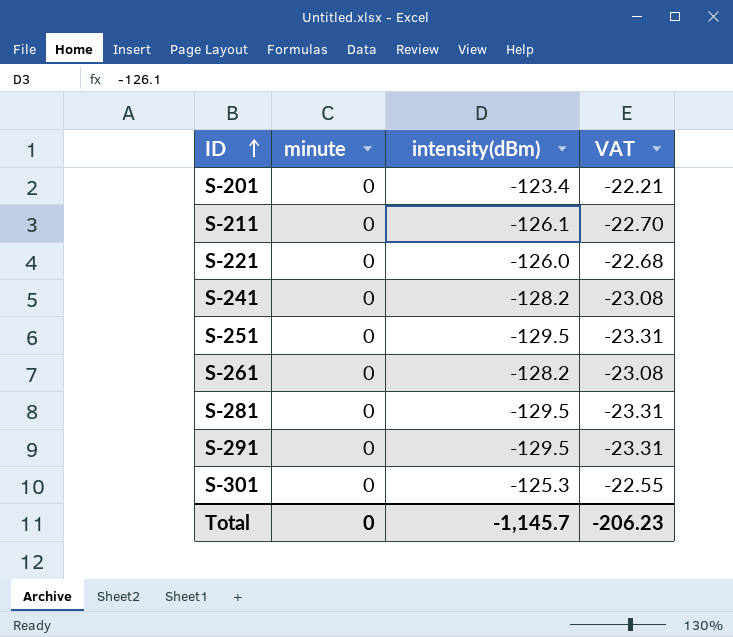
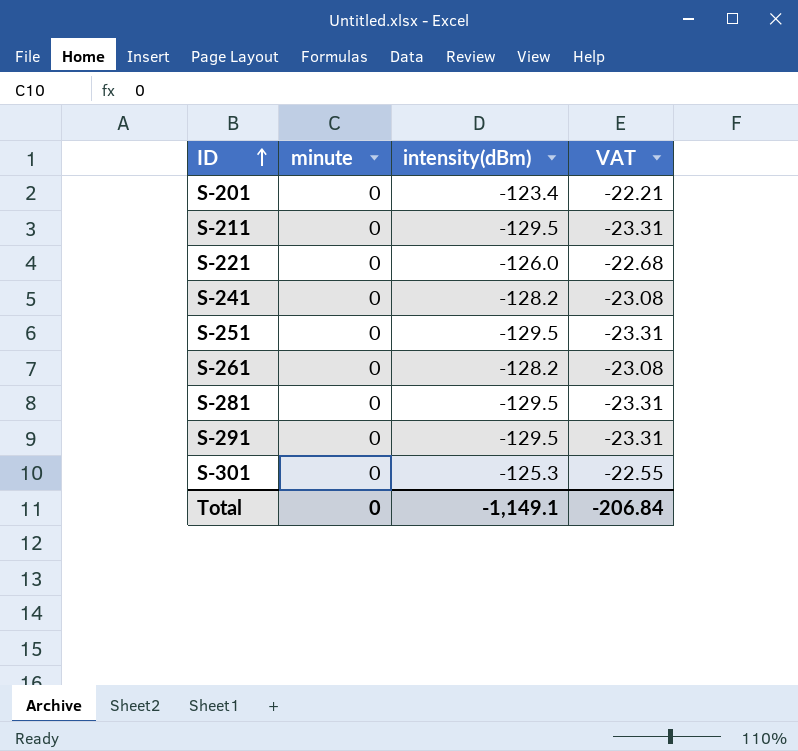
S-211 | intensity(dBm): -126.1 -> -129.5
S-211 | VAT: -22.70 -> -23.31
Total | intensity(dBm): -1,145.7 -> -1,149.1
Total | VAT: -206.23 -> -206.84

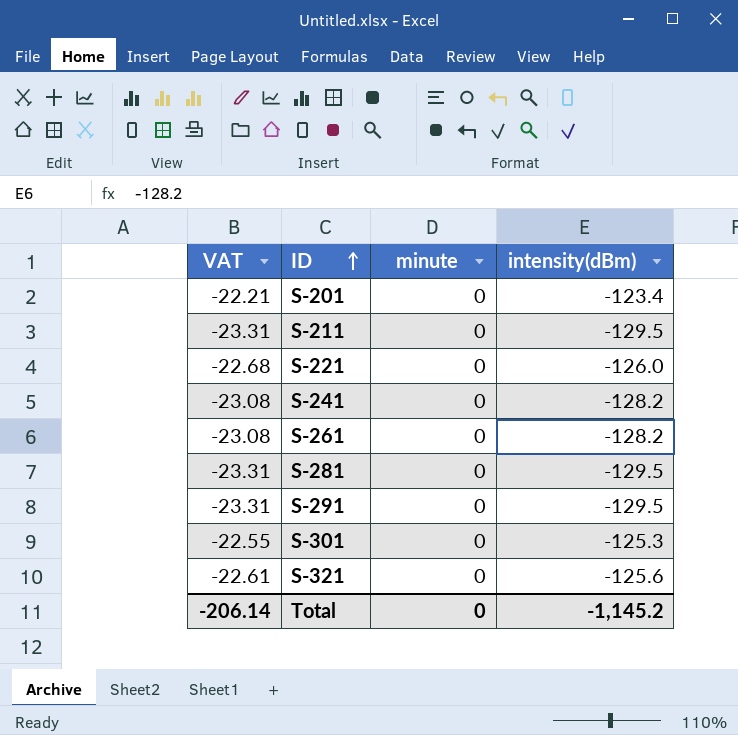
column VAT | position: 4 -> 1
row S-251: 0 | -129.5 | -23.31 -> none
row S-321: none -> -22.61 | 0 | -125.6
Total | VAT: -206.84 -> -206.14
Total | intensity(dBm): -1,149.1 -> -1,145.2

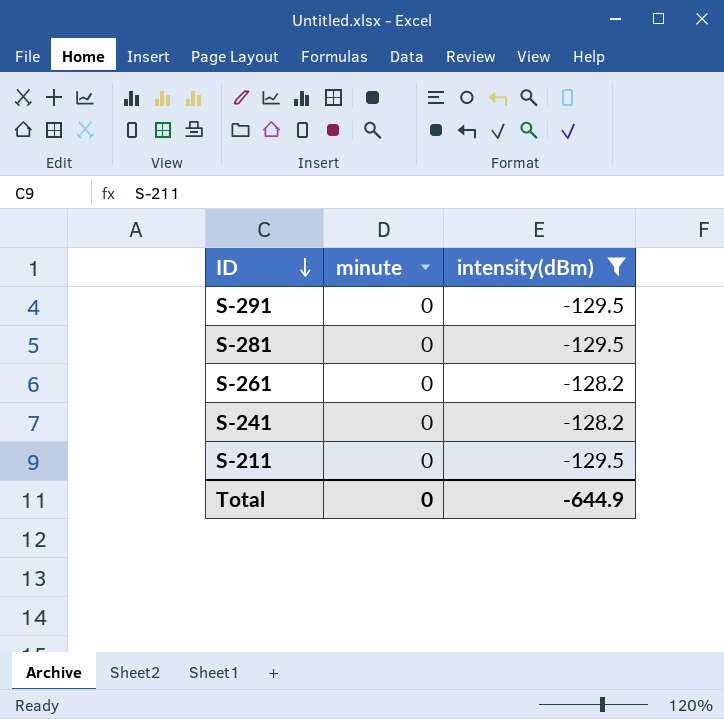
filter: none -> intensity(dBm) <= -128.2
row order: ID ascending -> ID descending
column VAT | formula: [intensity(dBm)] * 0.18 -> none
Total | intensity(dBm): -1,145.2 -> -644.9

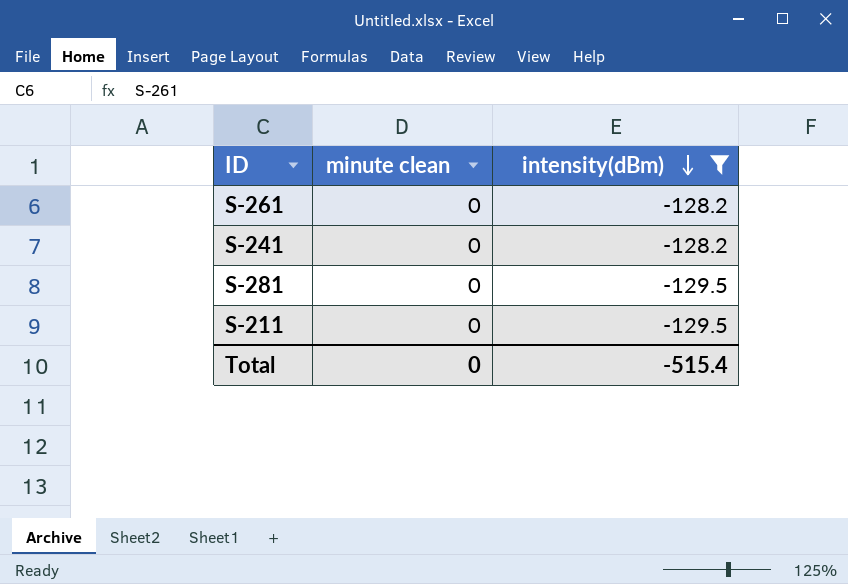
row order: ID descending -> intensity(dBm) descending
column name: minute -> minute clean
row S-291: 0 | -129.5 -> none
Total | intensity(dBm): -644.9 -> -515.4

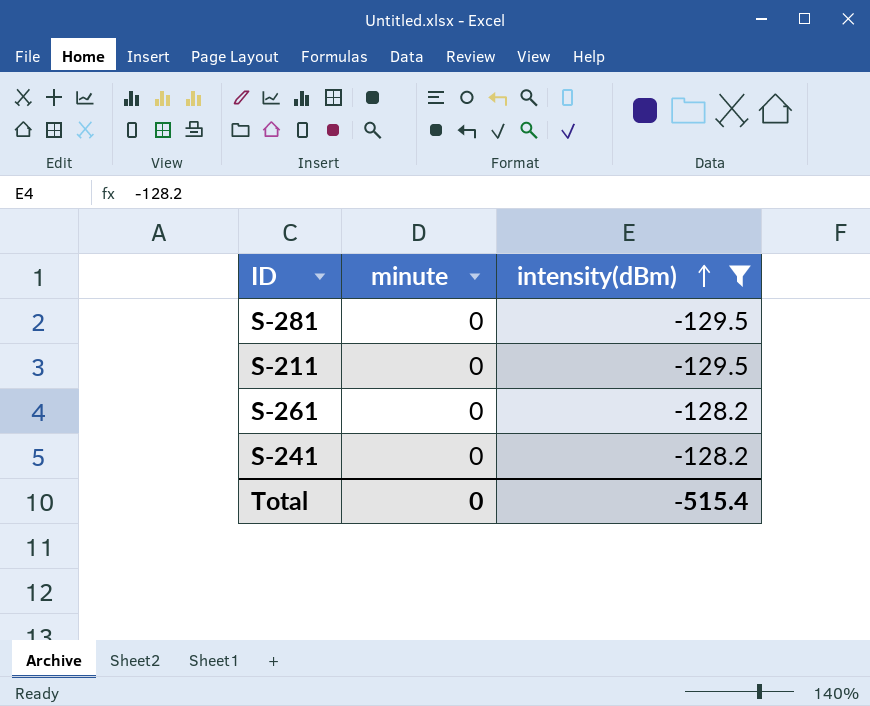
row order: intensity(dBm) descending -> intensity(dBm) ascending
column name: minute clean -> minute

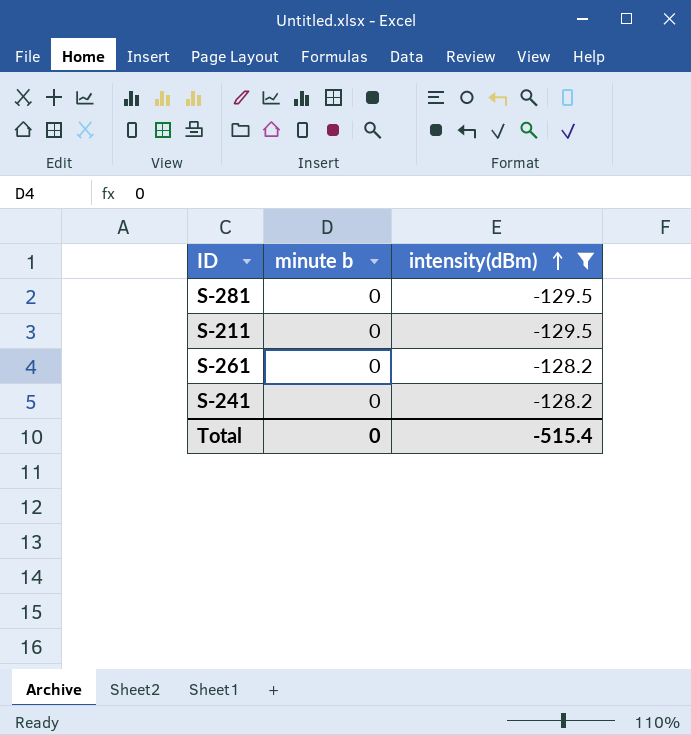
column name: minute -> minute b

